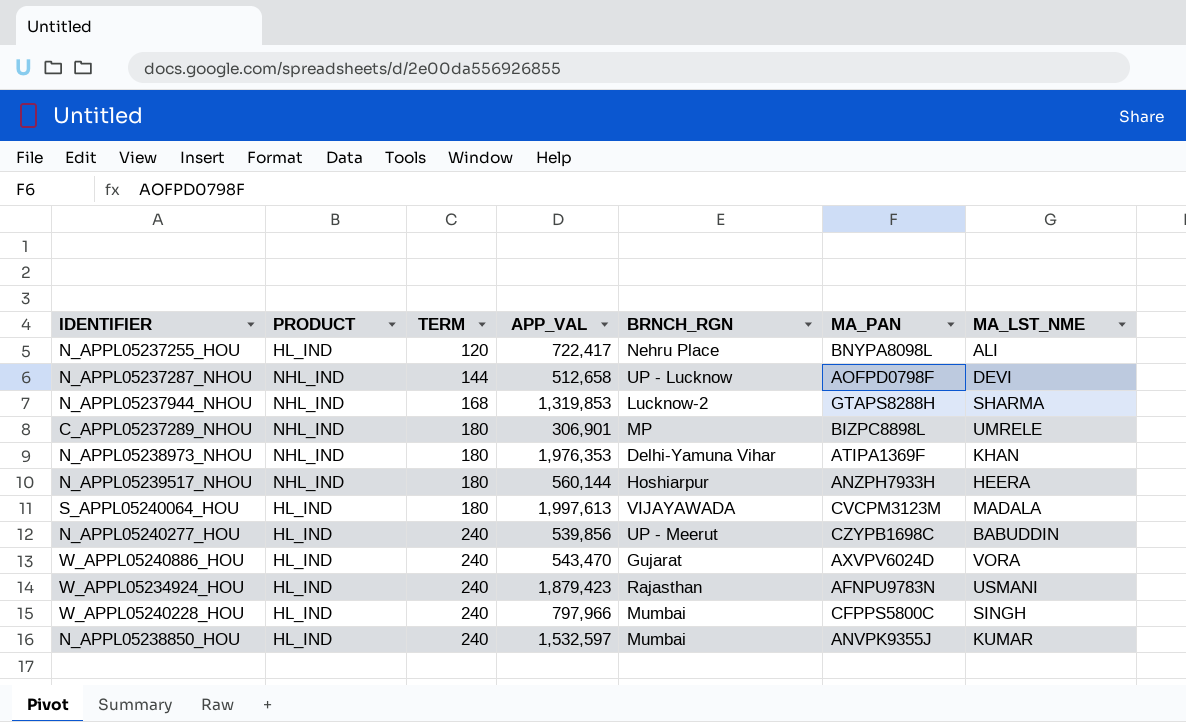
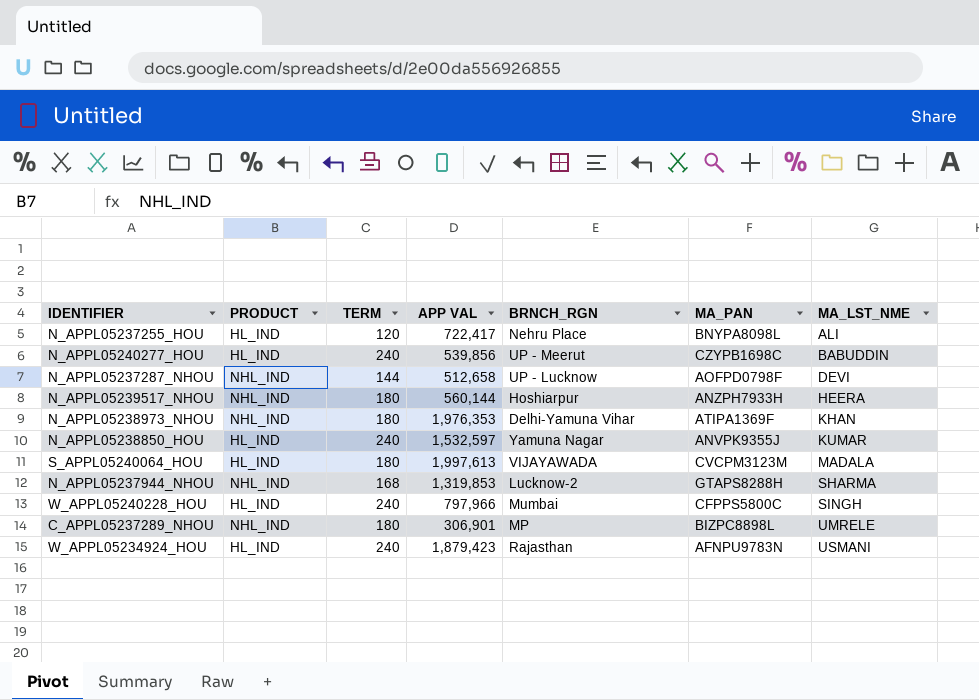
row order: TERM ascending -> MA_LST_NME ascending
column name: APP_VAL -> APP VAL
row W_APPL05240886_HOU: HL_IND | 240 | 543,470 | Gujarat | AXVPV6024D | VORA -> none
N_APPL05238850_HOU | BRNCH_RGN: Mumbai -> Yamuna Nagar

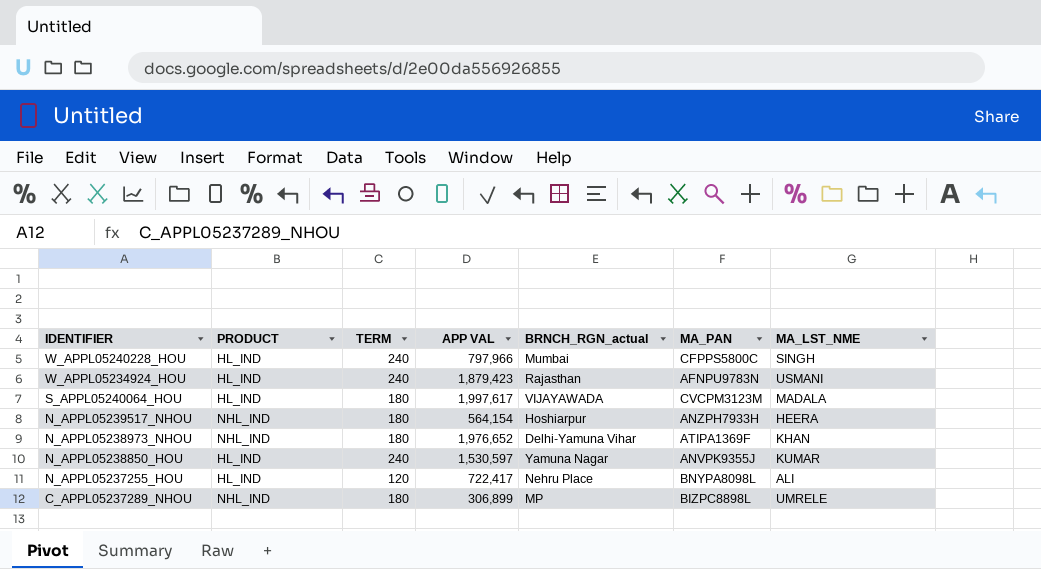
row order: MA_LST_NME ascending -> IDENTIFIER descending
column name: BRNCH_RGN -> BRNCH_RGN_actual
row N_APPL05240277_HOU: HL_IND | 240 | 539,856 | UP - Meerut | CZYPB1698C | BABUDDIN -> none
row N_APPL05237287_NHOU: NHL_IND | 144 | 512,658 | UP - Lucknow | AOFPD0798F | DEVI -> none
row N_APPL05237944_NHOU: NHL_IND | 168 | 1,319,853 | Lucknow-2 | GTAPS8288H | SHARMA -> none
S_APPL05240064_HOU | APP VAL: 1,997,613 -> 1,997,617
N_APPL05239517_NHOU | APP VAL: 560,144 -> 564,154
N_APPL05238973_NHOU | APP VAL: 1,976,353 -> 1,976,652
N_APPL05238850_HOU | APP VAL: 1,532,597 -> 1,530,597
C_APPL05237289_NHOU | APP VAL: 306,901 -> 306,899

